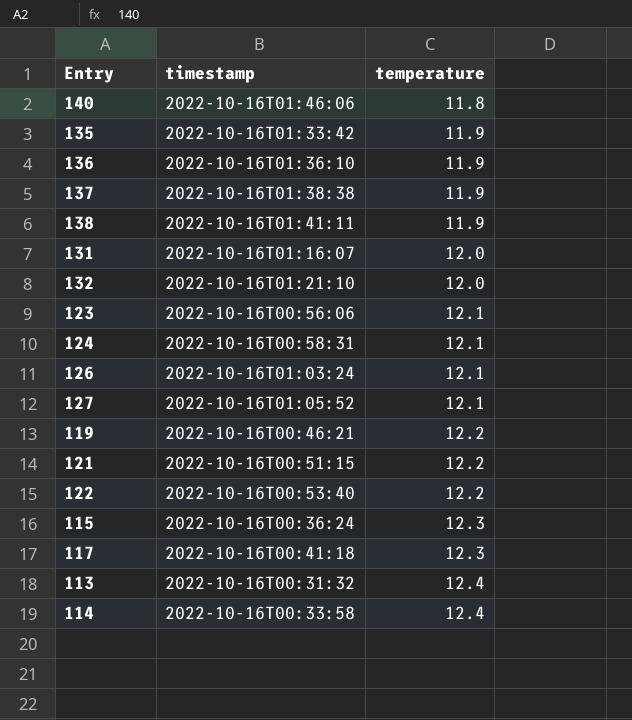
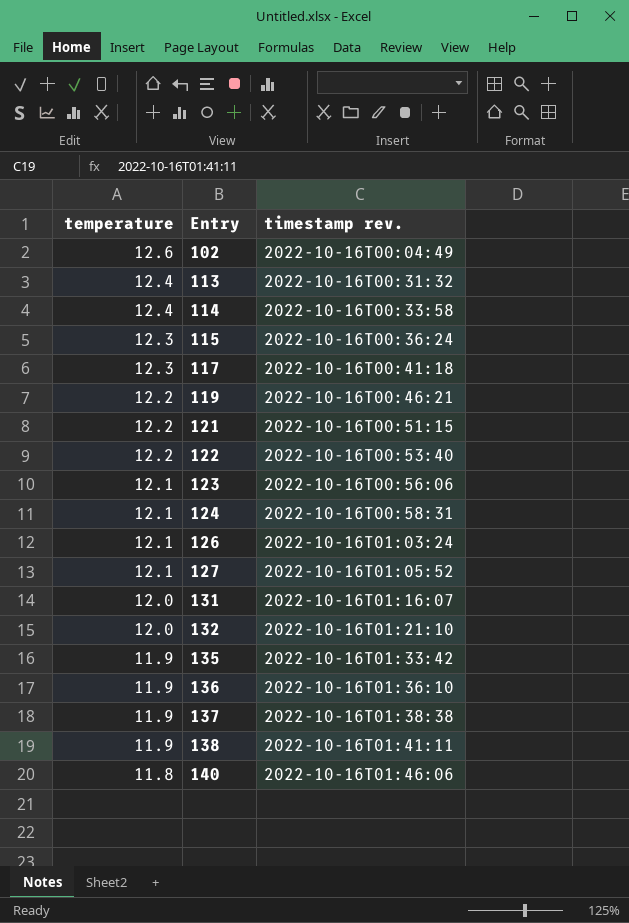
row order: temperature ascending -> temperature descending
column temperature | position: 3 -> 1
column name: timestamp -> timestamp rev.
row 102: none -> 12.6 | 2022-10-16T00:04:49

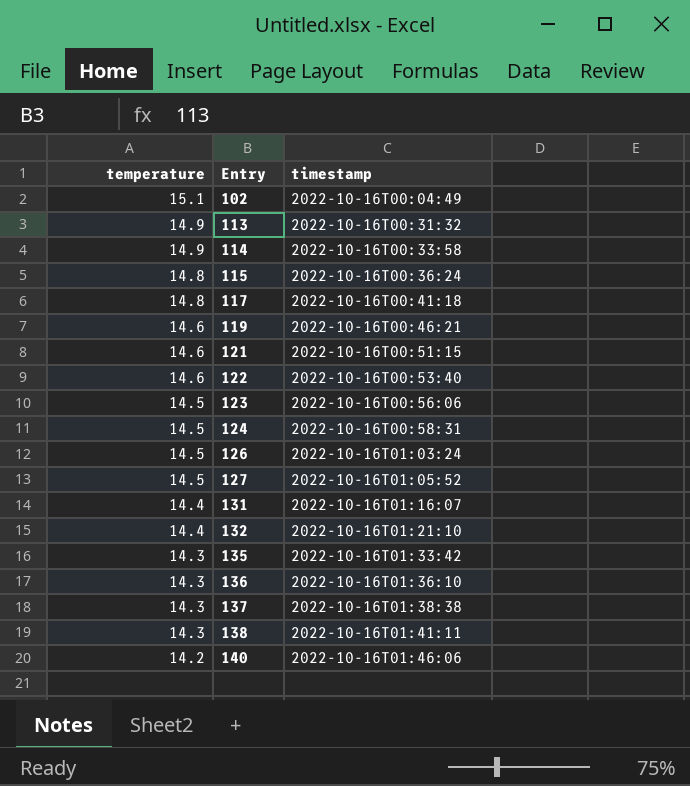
column name: timestamp rev. -> timestamp
102 | temperature: 12.6 -> 15.1
113 | temperature: 12.4 -> 14.9
114 | temperature: 12.4 -> 14.9
115 | temperature: 12.3 -> 14.8
117 | temperature: 12.3 -> 14.8
119 | temperature: 12.2 -> 14.6
121 | temperature: 12.2 -> 14.6
122 | temperature: 12.2 -> 14.6
123 | temperature: 12.1 -> 14.5
124 | temperature: 12.1 -> 14.5
126 | temperature: 12.1 -> 14.5
127 | temperature: 12.1 -> 14.5
131 | temperature: 12.0 -> 14.4
132 | temperature: 12.0 -> 14.4
135 | temperature: 11.9 -> 14.3
136 | temperature: 11.9 -> 14.3
137 | temperature: 11.9 -> 14.3
138 | temperature: 11.9 -> 14.3
140 | temperature: 11.8 -> 14.2

